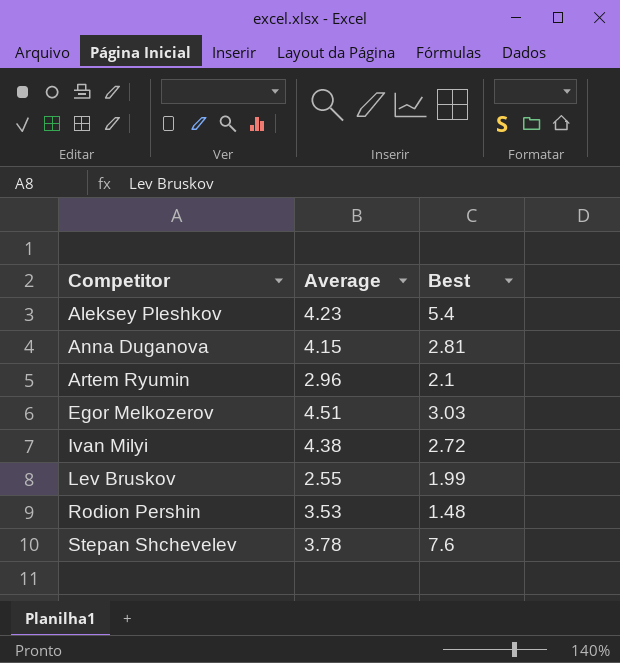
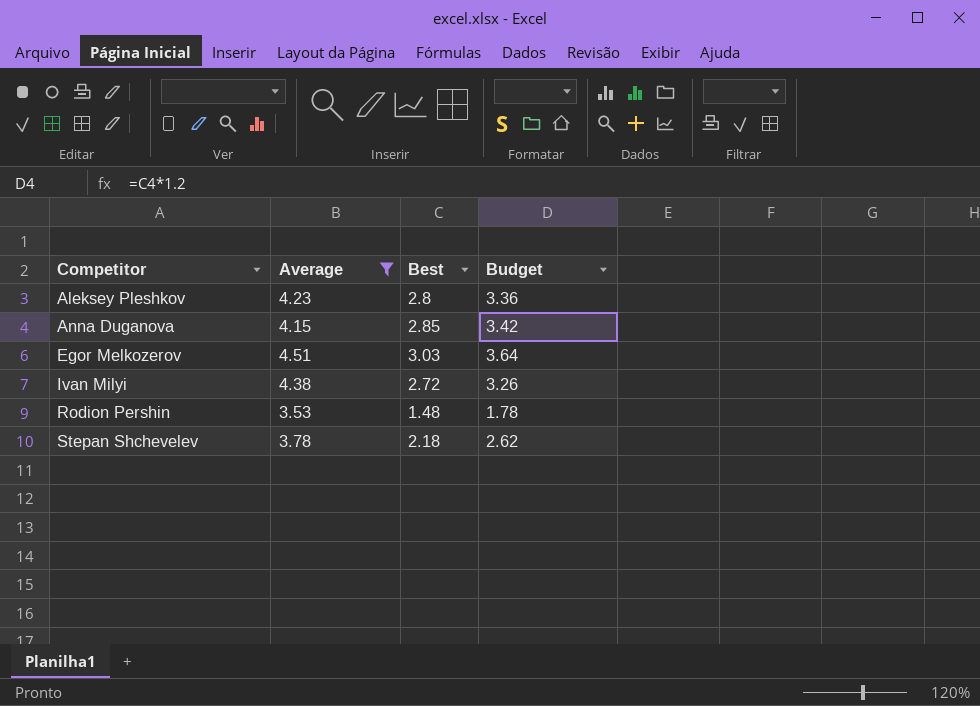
filter: none -> Average >= 3.53
column Budget | formula: none -> [Best] * 1.2
Aleksey Pleshkov | Best: 5.4 -> 2.8
Anna Duganova | Best: 2.81 -> 2.85
Stepan Shchevelev | Best: 7.6 -> 2.18

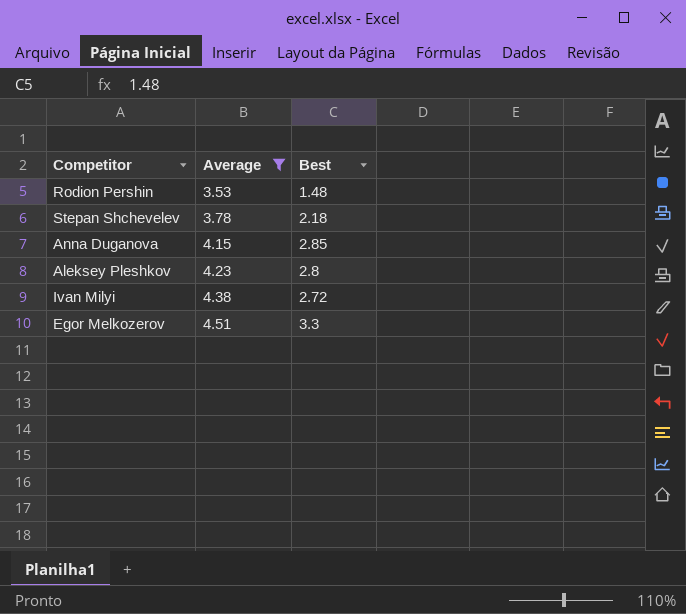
row order: Competitor ascending -> Average ascending
column Budget | formula: [Best] * 1.2 -> none
Egor Melkozerov | Best: 3.03 -> 3.3

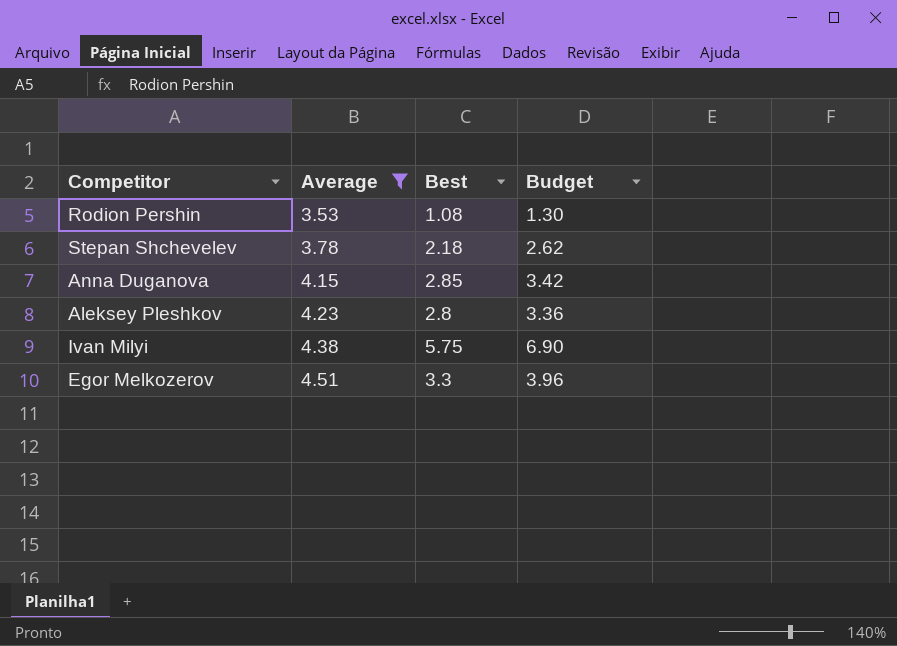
column Budget | formula: none -> [Best] * 1.2
Rodion Pershin | Best: 1.48 -> 1.08
Ivan Milyi | Best: 2.72 -> 5.75

